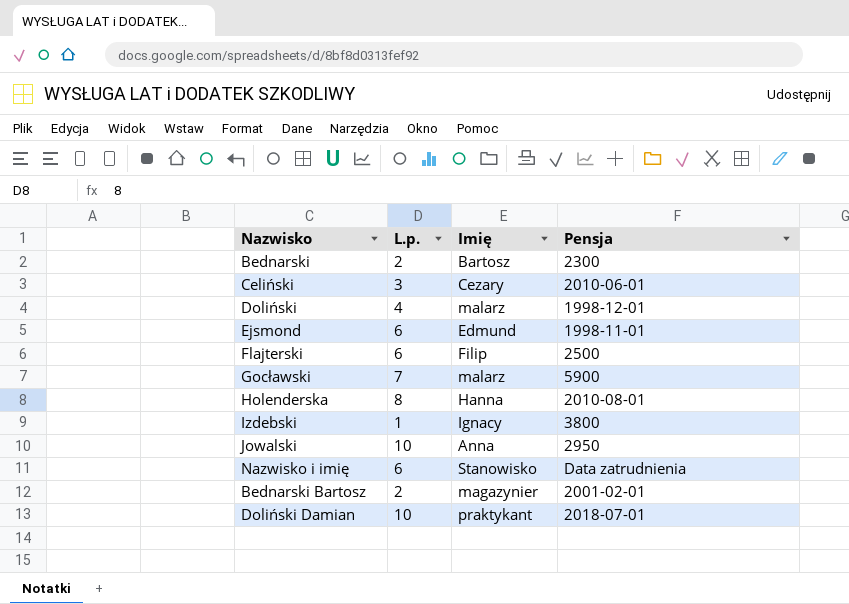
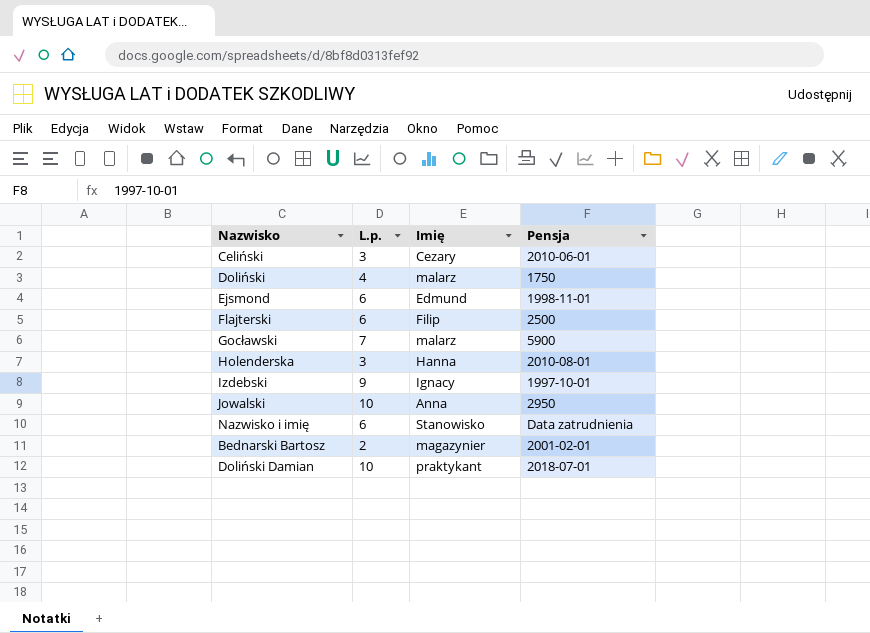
row Bednarski: 2 | Bartosz | 2300 -> none
Doliński | Pensja: 1998-12-01 -> 1750
Holenderska | L.p.: 8 -> 3
Izdebski | L.p.: 1 -> 9
Izdebski | Pensja: 3800 -> 1997-10-01

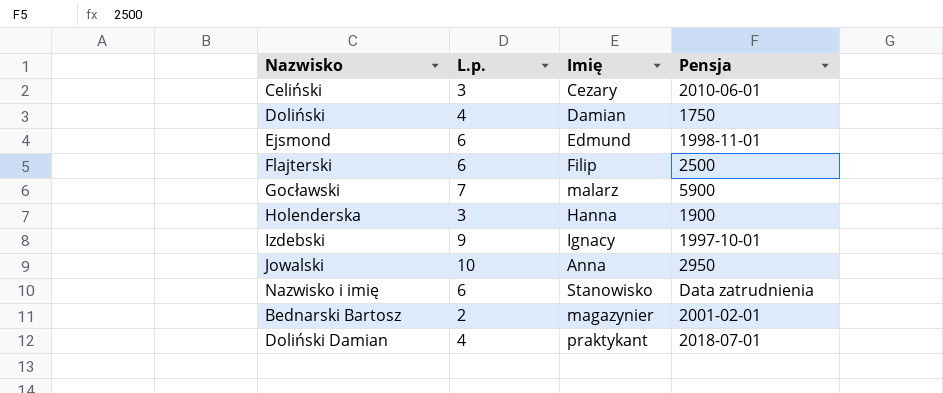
Doliński | Imię: malarz -> Damian
Holenderska | Pensja: 2010-08-01 -> 1900
Doliński Damian | L.p.: 10 -> 4

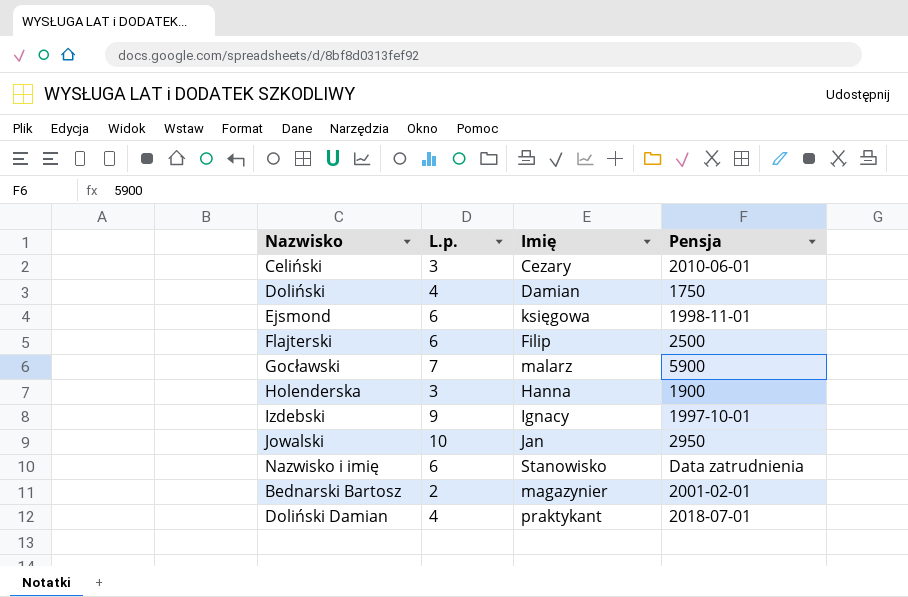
Ejsmond | Imię: Edmund -> księgowa
Jowalski | Imię: Anna -> Jan

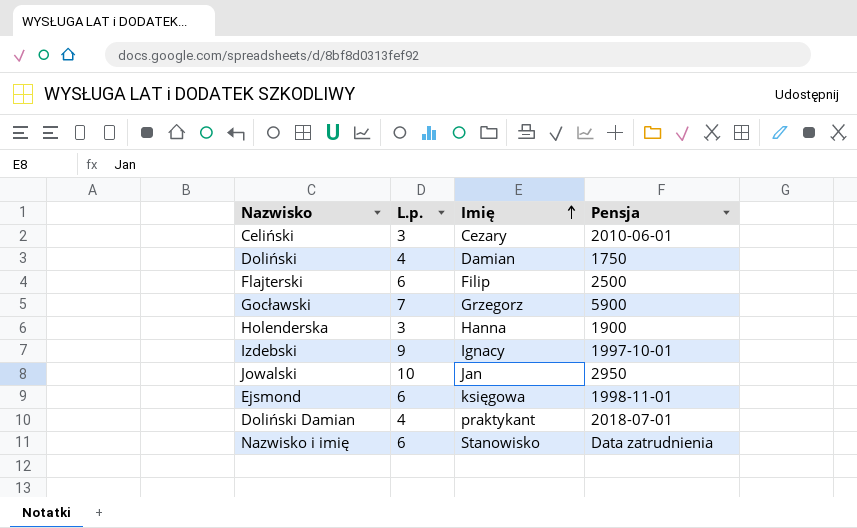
row order: none -> Imię ascending
row Bednarski Bartosz: 2 | magazynier | 2001-02-01 -> none
Gocławski | Imię: malarz -> Grzegorz

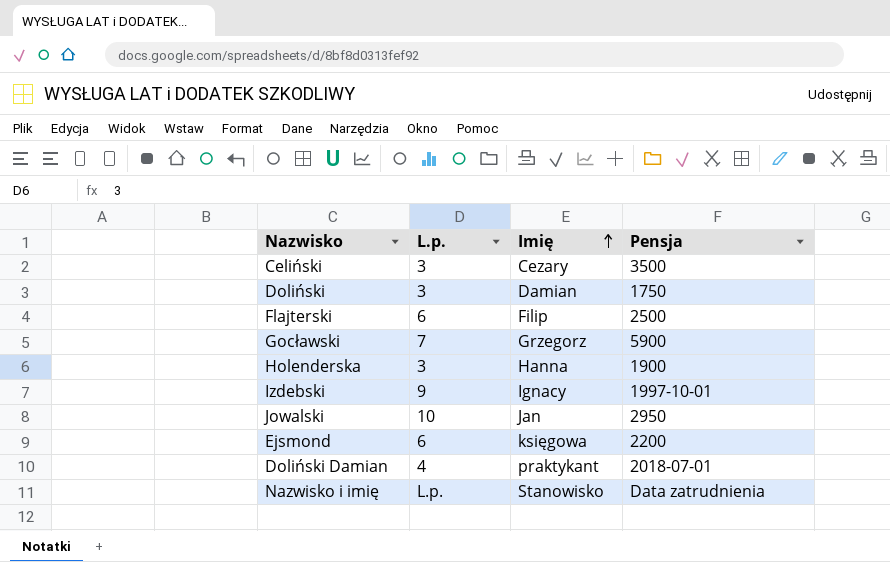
Celiński | Pensja: 2010-06-01 -> 3500
Doliński | L.p.: 4 -> 3
Ejsmond | Pensja: 1998-11-01 -> 2200
Nazwisko i imię | L.p.: 6 -> L.p.

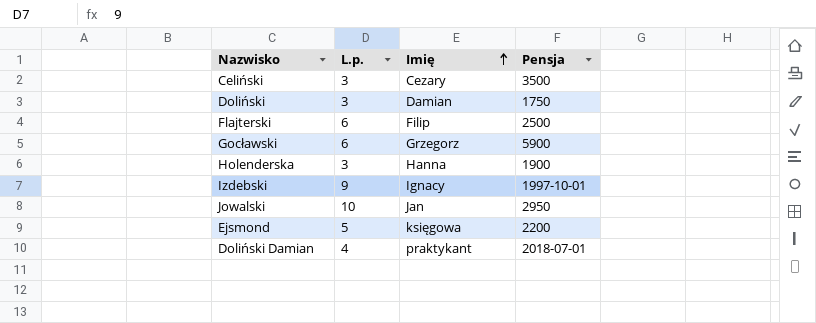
row Nazwisko i imię: L.p. | Stanowisko | Data zatrudnienia -> none
Gocławski | L.p.: 7 -> 6
Ejsmond | L.p.: 6 -> 5

